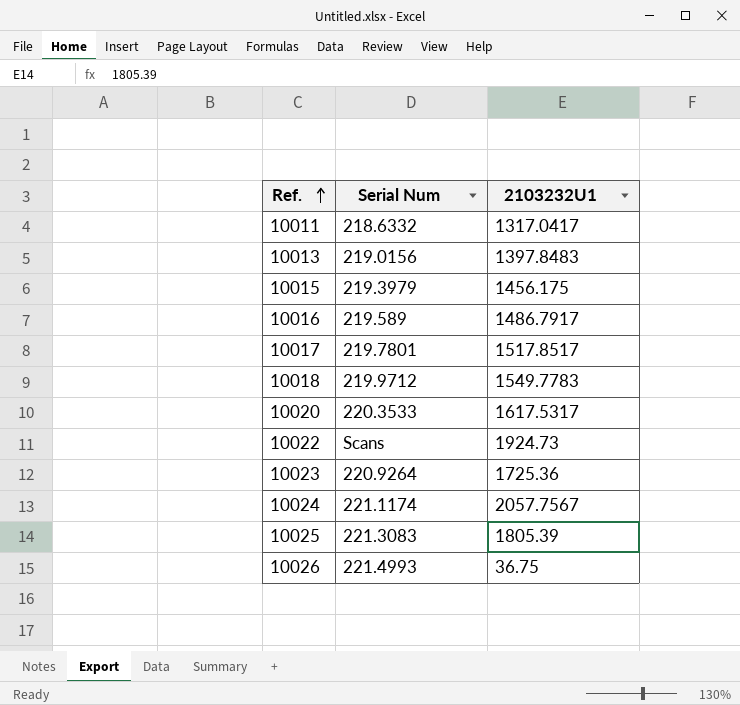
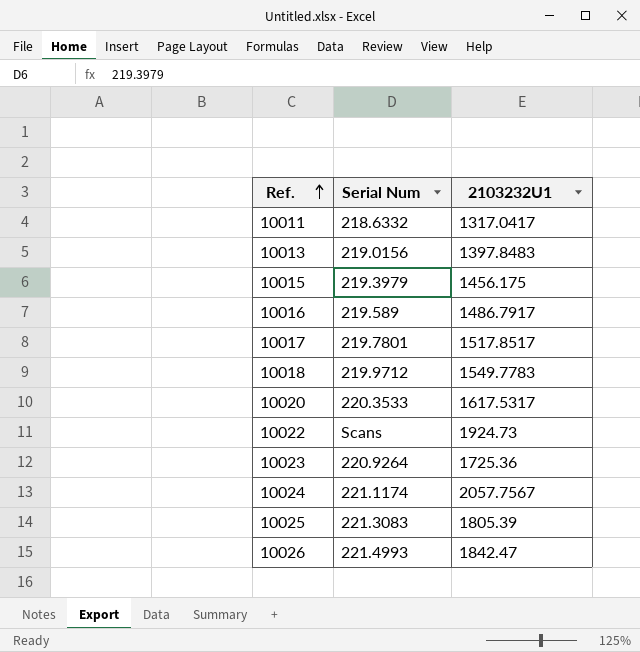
10026 | 2103232U1: 36.75 -> 1842.47

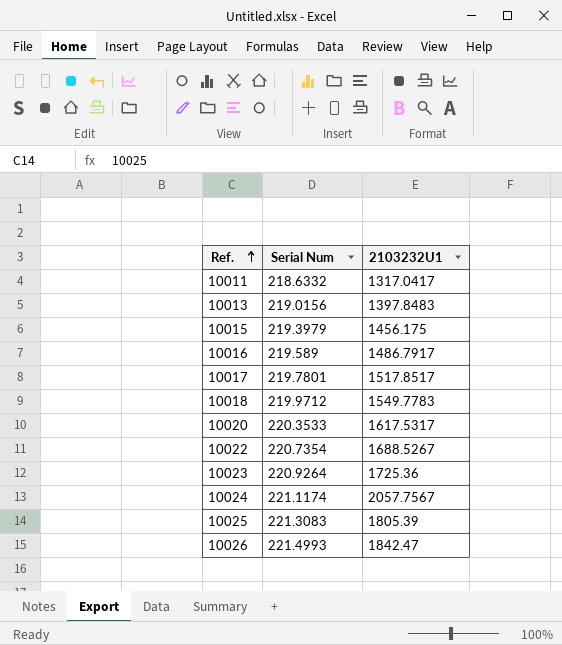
10022 | Serial Num: Scans -> 220.7354
10022 | 2103232U1: 1924.73 -> 1688.5267

